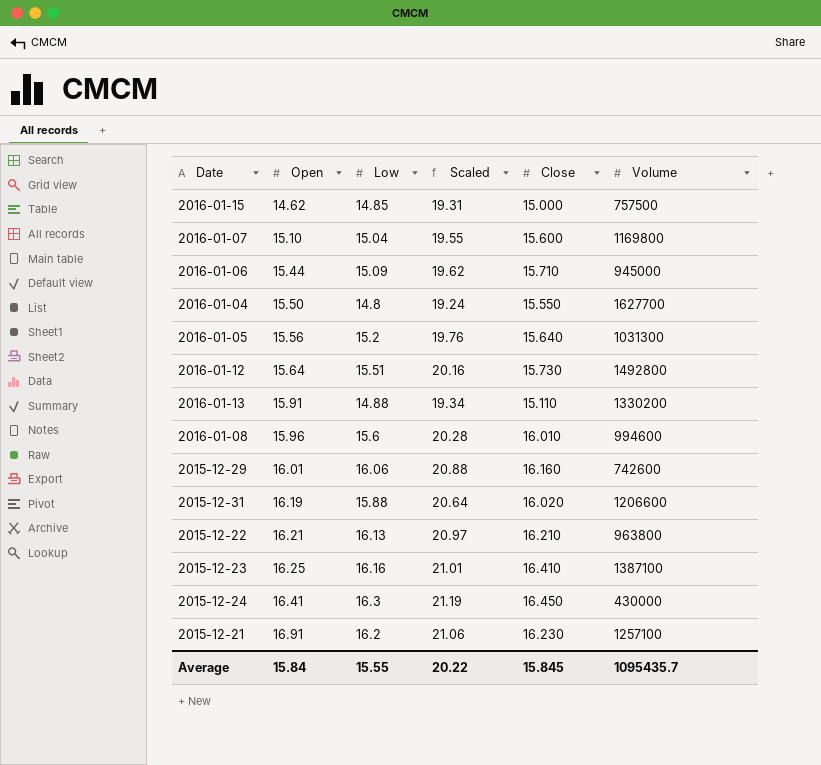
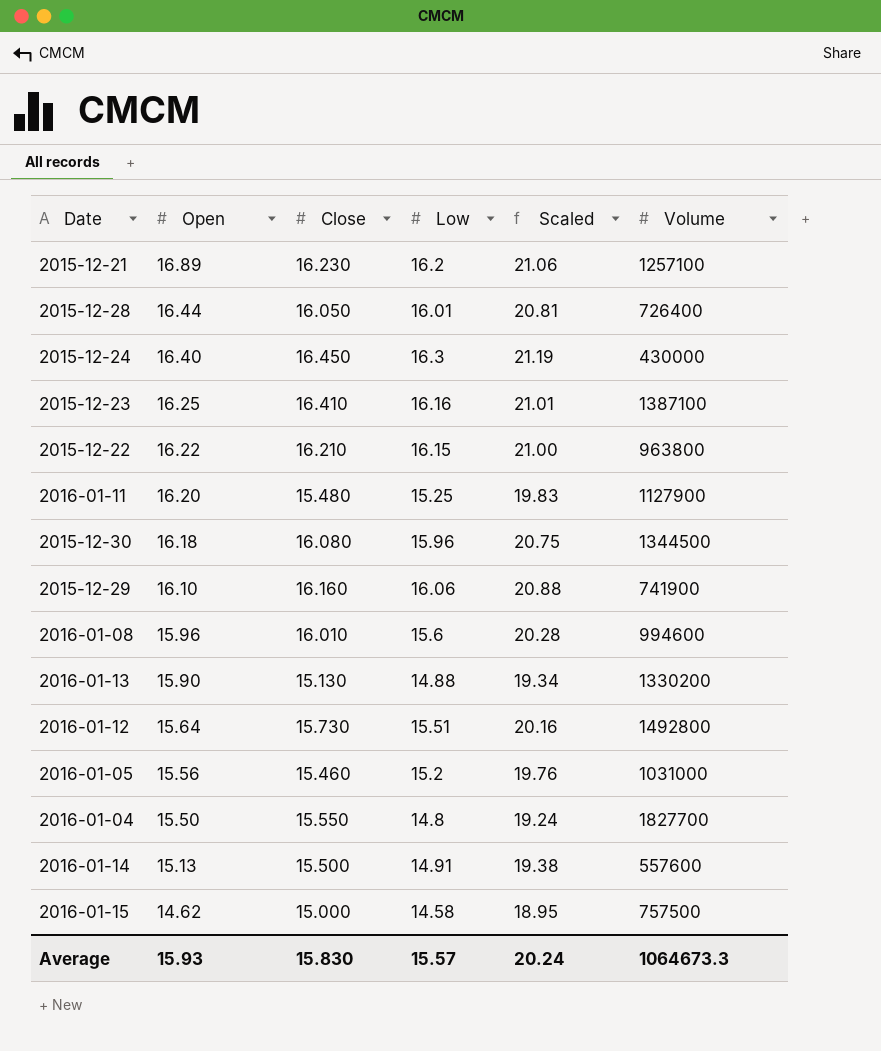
row order: Open ascending -> Open descending
column Close | position: 5 -> 3
row 2016-01-07: 15.10 | 15.04 | 19.55 | 15.600 | 1169800 -> none
row 2016-01-06: 15.44 | 15.09 | 19.62 | 15.710 | 945000 -> none
row 2015-12-31: 16.19 | 15.88 | 20.64 | 16.020 | 1206600 -> none
2015-12-21 | Open: 16.91 -> 16.89
row 2015-12-28: none -> 16.44 | 16.050 | 16.01 | 20.81 | 726400
2015-12-24 | Open: 16.41 -> 16.40
2015-12-22 | Open: 16.21 -> 16.22
2015-12-22 | Low: 16.13 -> 16.15
2015-12-22 | Scaled: 20.97 -> 21.00
row 2016-01-11: none -> 16.20 | 15.480 | 15.25 | 19.83 | 1127900
row 2015-12-30: none -> 16.18 | 16.080 | 15.96 | 20.75 | 1344500
2015-12-29 | Open: 16.01 -> 16.10
2015-12-29 | Volume: 742600 -> 741900
2016-01-13 | Open: 15.91 -> 15.90
2016-01-13 | Close: 15.110 -> 15.130
2016-01-05 | Close: 15.640 -> 15.460
2016-01-05 | Volume: 1031300 -> 1031000
2016-01-04 | Volume: 1627700 -> 1827700
row 2016-01-14: none -> 15.13 | 15.500 | 14.91 | 19.38 | 557600
2016-01-15 | Low: 14.85 -> 14.58
2016-01-15 | Scaled: 19.31 -> 18.95
Average | Open: 15.84 -> 15.93
Average | Close: 15.845 -> 15.830
Average | Low: 15.55 -> 15.57
Average | Scaled: 20.22 -> 20.24
Average | Volume: 1095435.7 -> 1064673.3

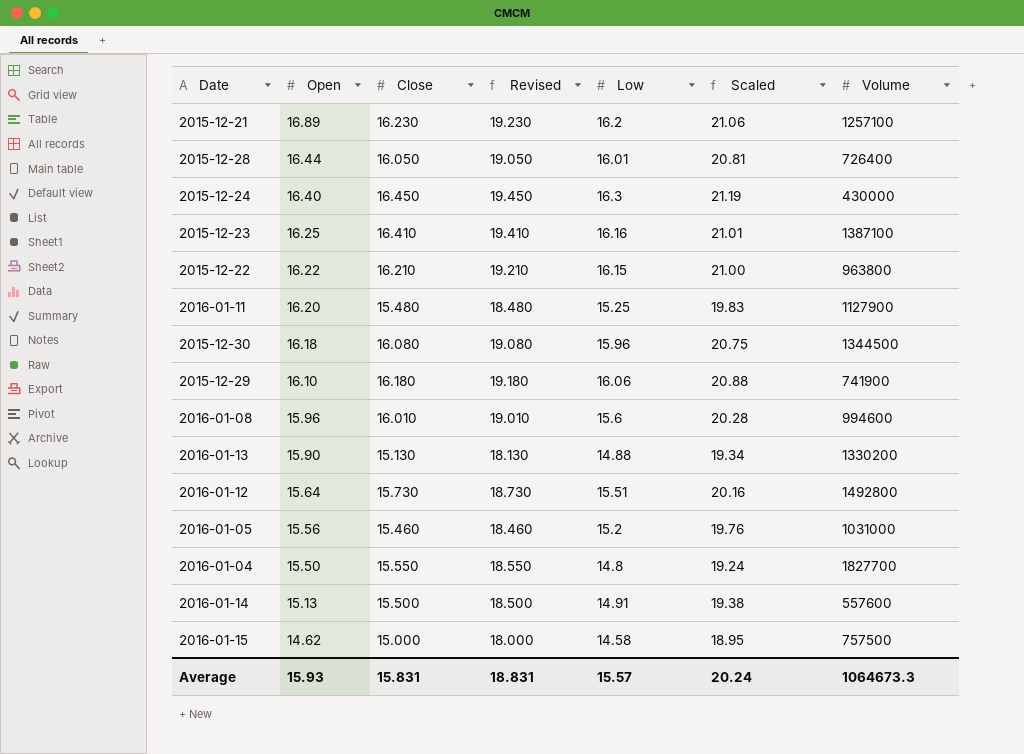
column Revised | formula: none -> [Close] + 3
2015-12-29 | Close: 16.160 -> 16.180
Average | Close: 15.830 -> 15.831

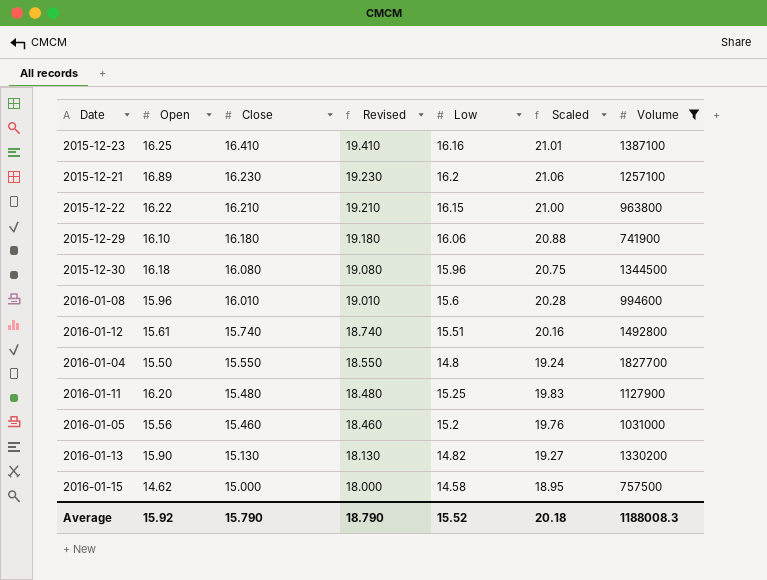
filter: none -> Volume >= 741900
row order: Open descending -> Close descending
2016-01-12 | Open: 15.64 -> 15.61
2016-01-12 | Close: 15.730 -> 15.740
2016-01-12 | Revised: 18.730 -> 18.740
2016-01-13 | Low: 14.88 -> 14.82
2016-01-13 | Scaled: 19.34 -> 19.27
Average | Open: 15.93 -> 15.92
Average | Close: 15.831 -> 15.790
Average | Revised: 18.831 -> 18.790
Average | Low: 15.57 -> 15.52
Average | Scaled: 20.24 -> 20.18
Average | Volume: 1064673.3 -> 1188008.3

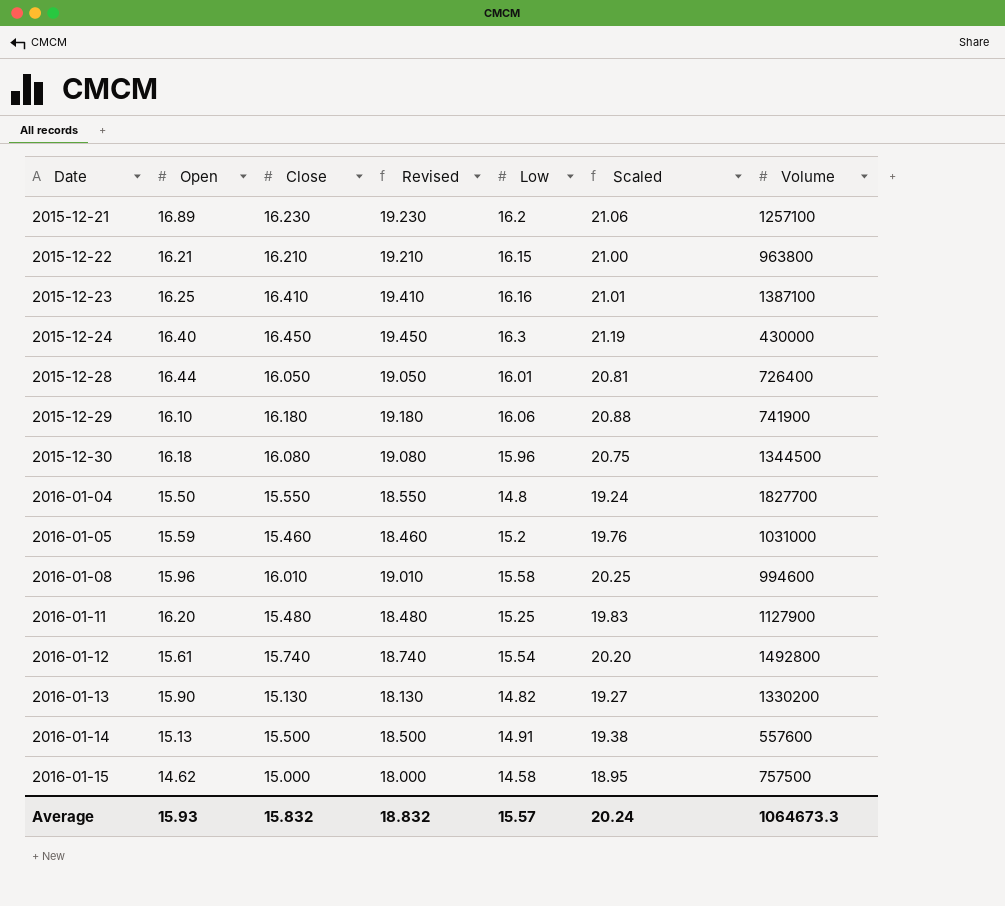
filter: Volume >= 741900 -> none
row order: Close descending -> Date ascending
2015-12-22 | Open: 16.22 -> 16.21
2016-01-05 | Open: 15.56 -> 15.59
2016-01-08 | Low: 15.6 -> 15.58
2016-01-08 | Scaled: 20.28 -> 20.25
2016-01-12 | Low: 15.51 -> 15.54
2016-01-12 | Scaled: 20.16 -> 20.20
Average | Open: 15.92 -> 15.93
Average | Close: 15.790 -> 15.832
Average | Revised: 18.790 -> 18.832
Average | Low: 15.52 -> 15.57
Average | Scaled: 20.18 -> 20.24
Average | Volume: 1188008.3 -> 1064673.3

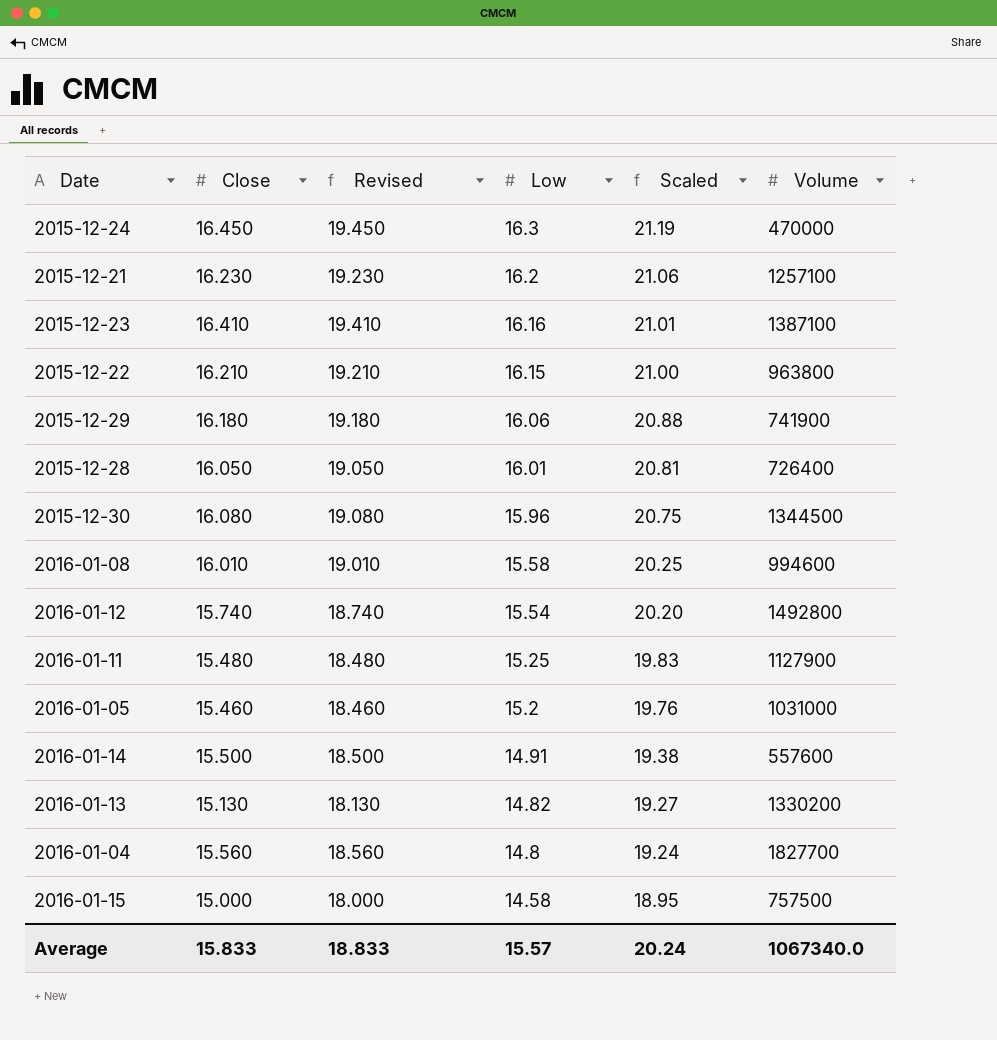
row order: Date ascending -> Low descending
column Open | position: 2 -> none
2015-12-24 | Volume: 430000 -> 470000
2016-01-04 | Close: 15.550 -> 15.560
2016-01-04 | Revised: 18.550 -> 18.560
Average | Close: 15.832 -> 15.833
Average | Revised: 18.832 -> 18.833
Average | Volume: 1064673.3 -> 1067340.0

